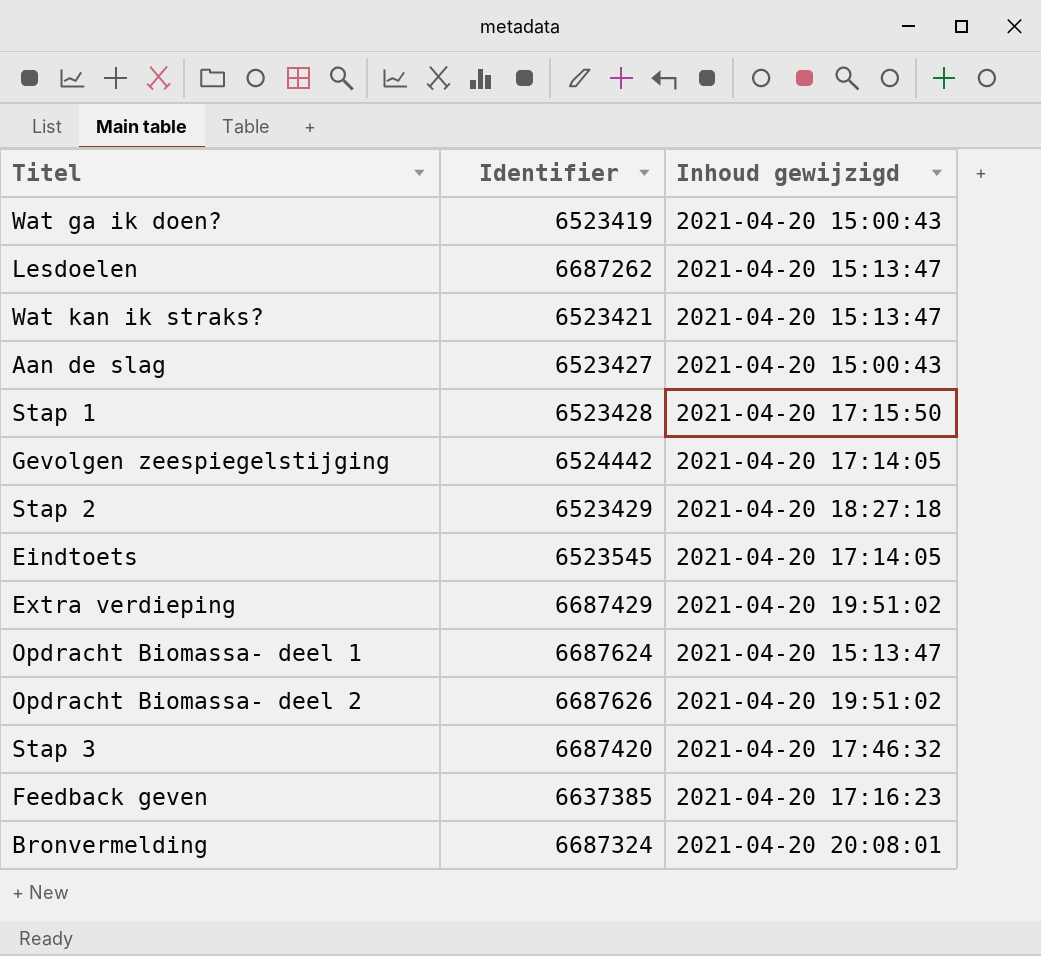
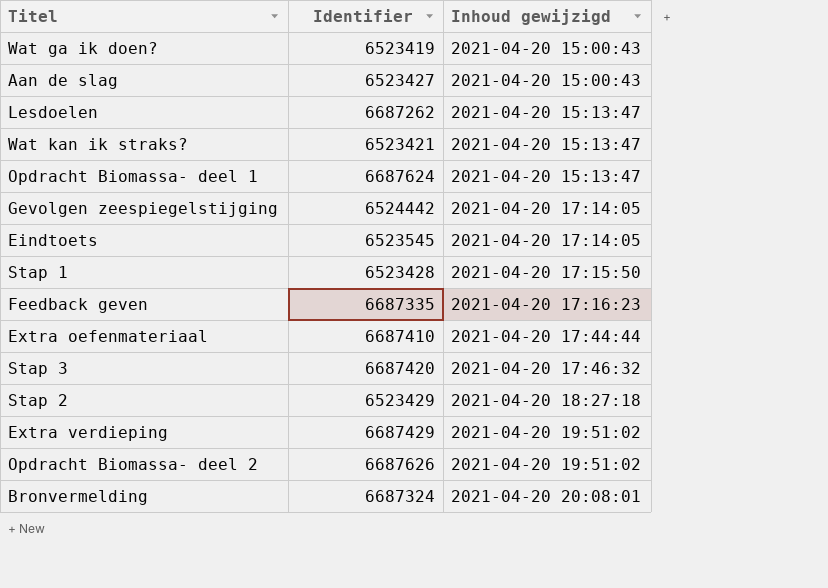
row order: none -> Inhoud gewijzigd ascending
Feedback geven | Identifier: 6637385 -> 6687335
row Extra oefenmateriaal: none -> 6687410 | 2021-04-20 17:44:44

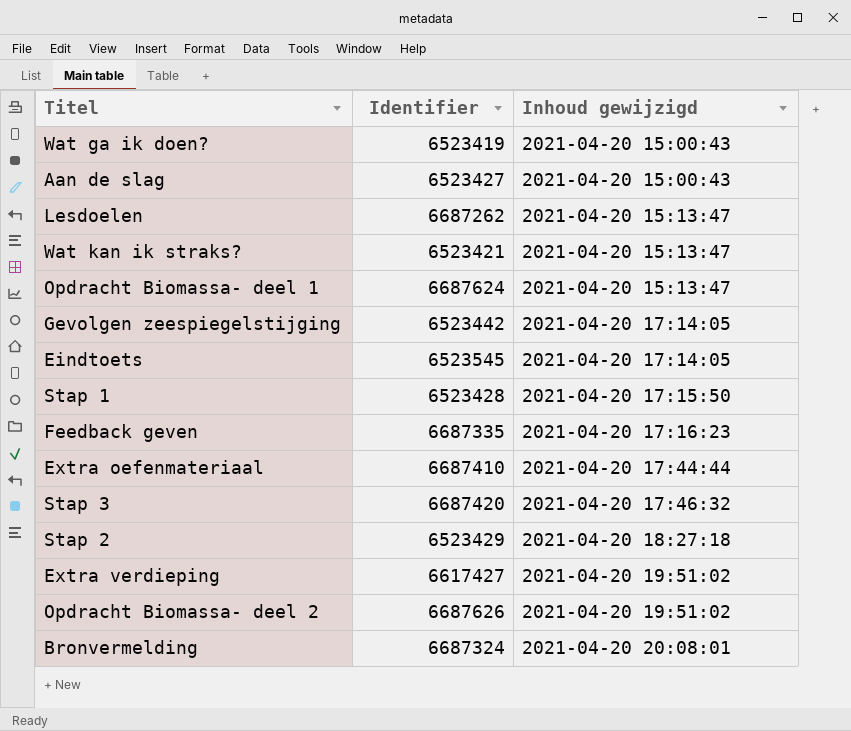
Gevolgen zeespiegelstijging | Identifier: 6524442 -> 6523442
Extra verdieping | Identifier: 6687429 -> 6617427

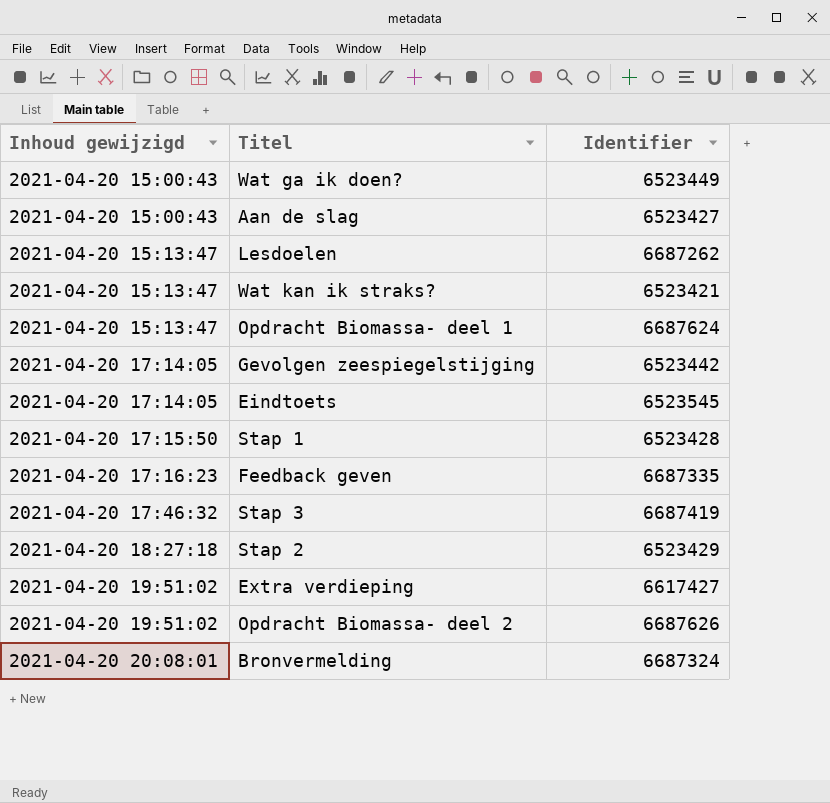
column Inhoud gewijzigd | position: 3 -> 1
row Extra oefenmateriaal: 6687410 | 2021-04-20 17:44:44 -> none
Wat ga ik doen? | Identifier: 6523419 -> 6523449
Stap 3 | Identifier: 6687420 -> 6687419

